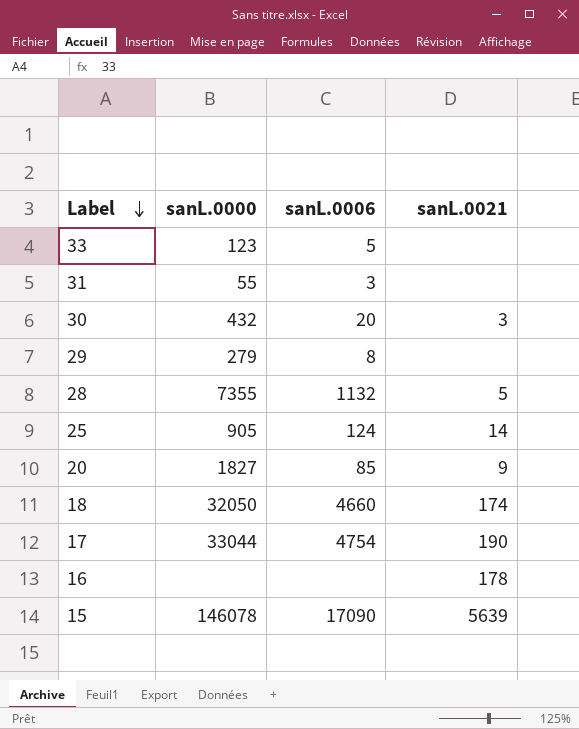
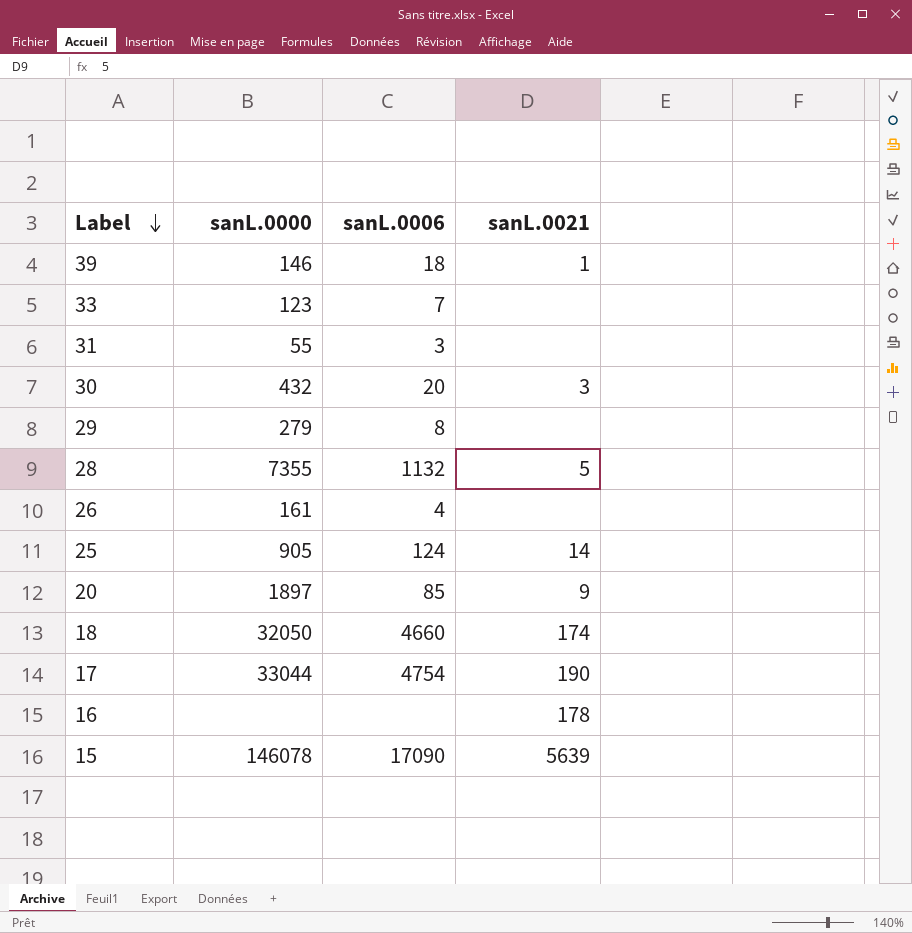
row 39: none -> 146 | 18 | 1
33 | sanL.0006: 5 -> 7
row 26: none -> 161 | 4 | none
20 | sanL.0000: 1827 -> 1897

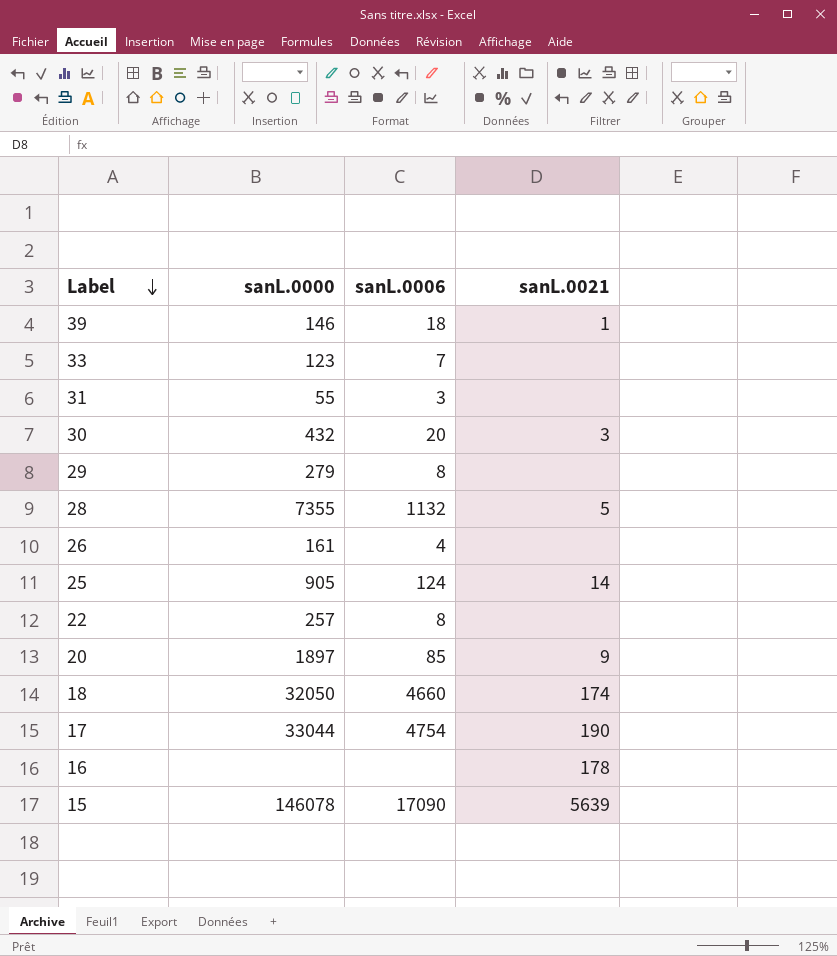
row 22: none -> 257 | 8 | none

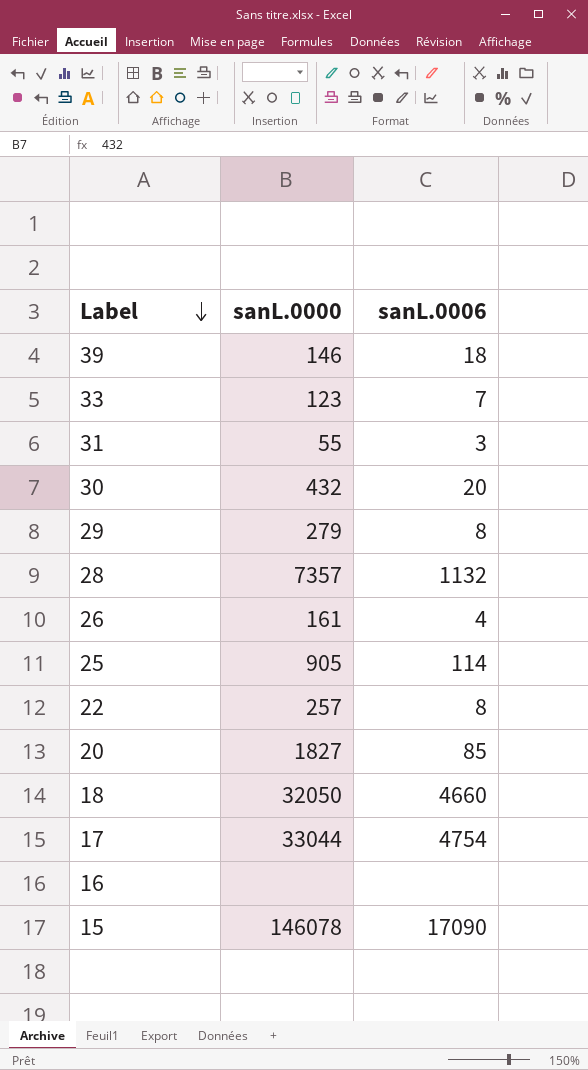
column sanL.0021 | position: 4 -> none
28 | sanL.0000: 7355 -> 7357
25 | sanL.0006: 124 -> 114
20 | sanL.0000: 1897 -> 1827

